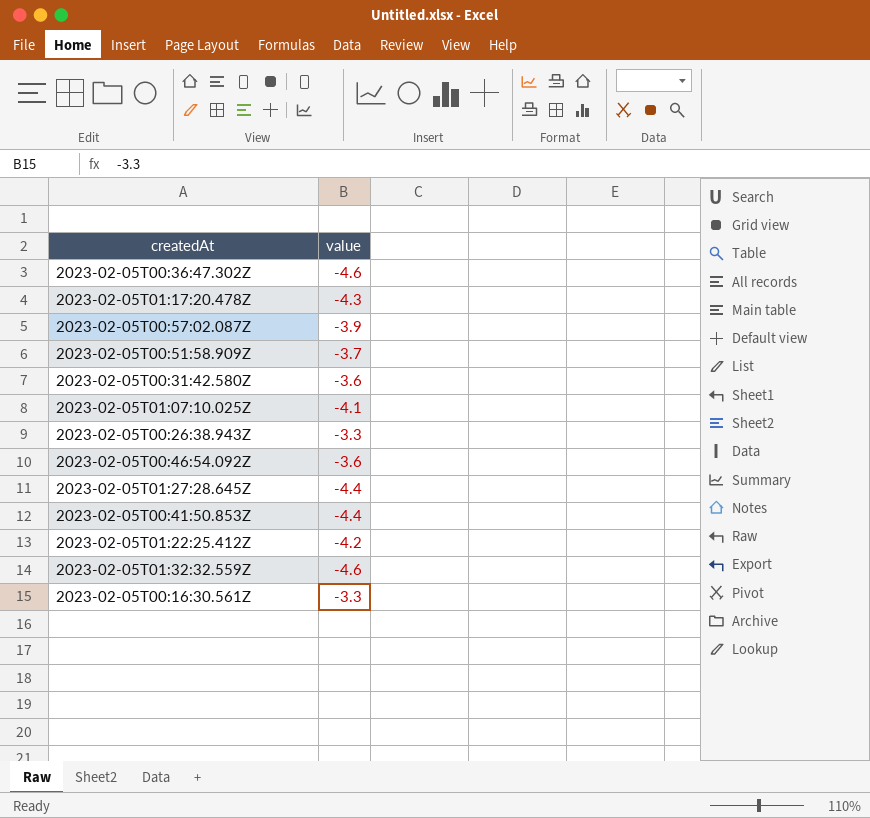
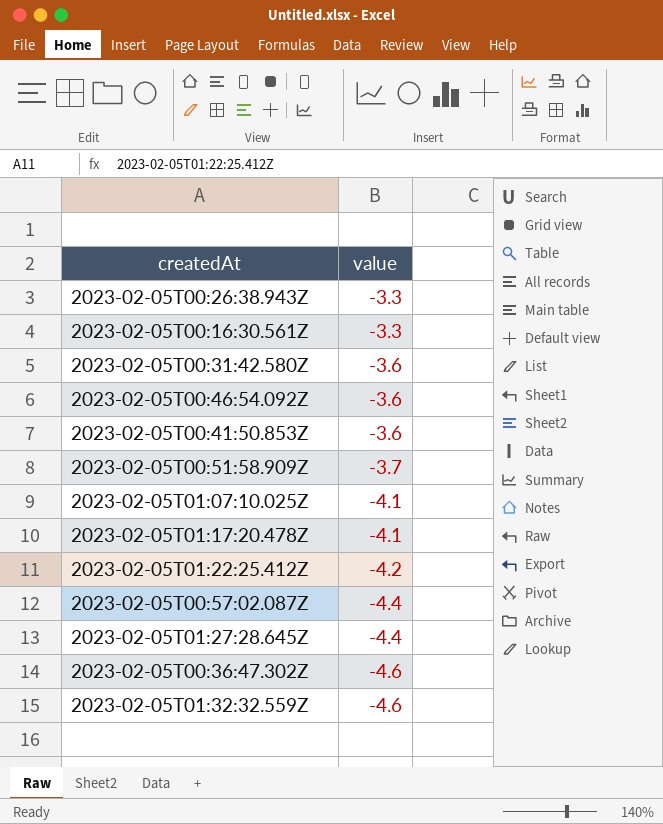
row order: none -> value descending
2023-02-05T00:41:50.853Z | value: -4.4 -> -3.6
2023-02-05T01:17:20.478Z | value: -4.3 -> -4.1
2023-02-05T00:57:02.087Z | value: -3.9 -> -4.4

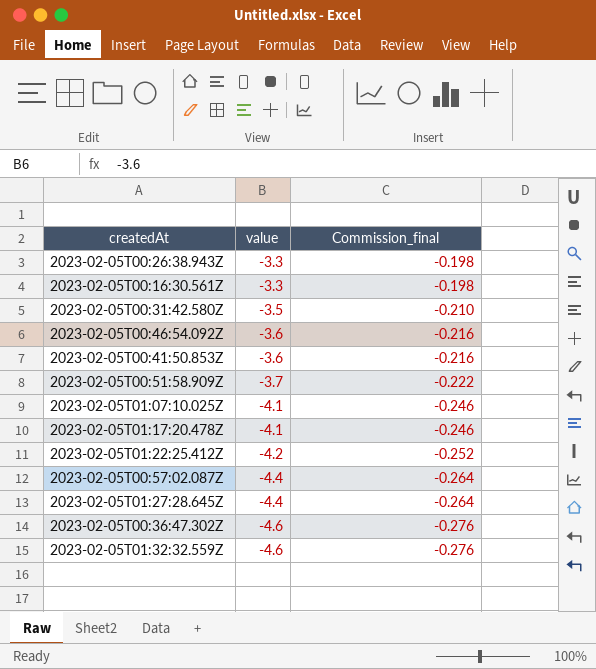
column Commission_final | formula: none -> [value] * 0.06
2023-02-05T00:31:42.580Z | value: -3.6 -> -3.5

